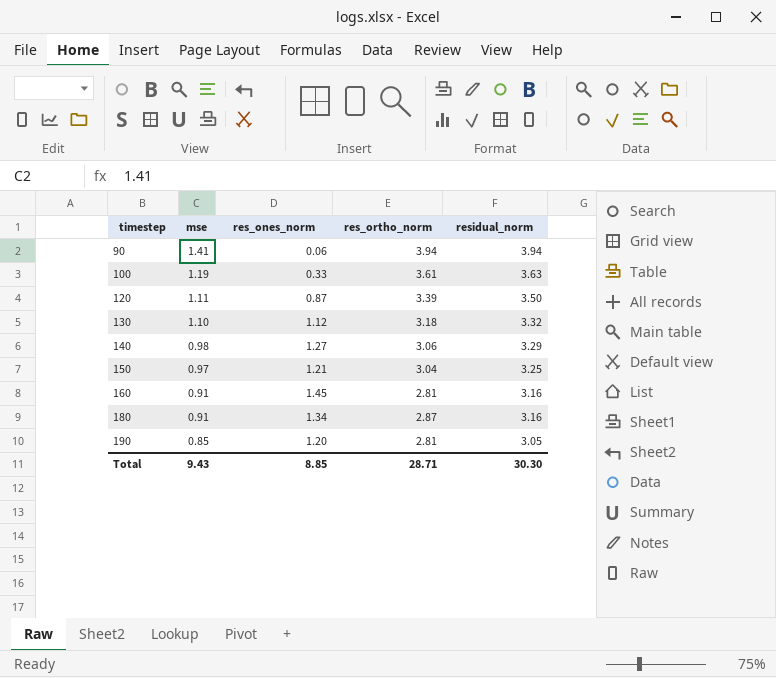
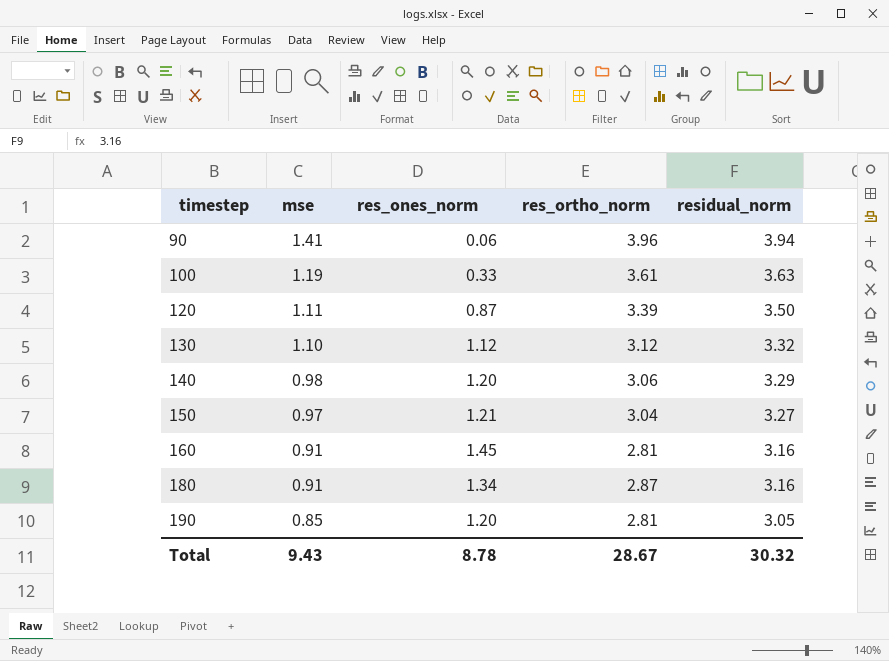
90 | res_ortho_norm: 3.94 -> 3.96
130 | res_ortho_norm: 3.18 -> 3.12
140 | res_ones_norm: 1.27 -> 1.20
150 | residual_norm: 3.25 -> 3.27
Total | res_ones_norm: 8.85 -> 8.78
Total | res_ortho_norm: 28.71 -> 28.67
Total | residual_norm: 30.30 -> 30.32

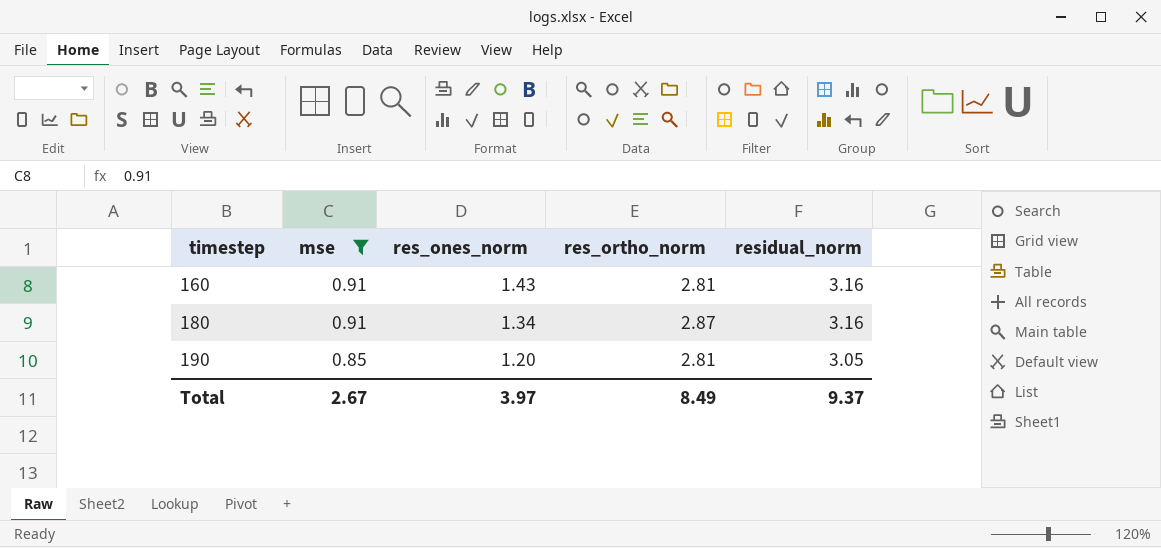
filter: none -> mse <= 0.91
160 | res_ones_norm: 1.45 -> 1.43
Total | mse: 9.43 -> 2.67
Total | res_ones_norm: 8.78 -> 3.97
Total | res_ortho_norm: 28.67 -> 8.49
Total | residual_norm: 30.32 -> 9.37

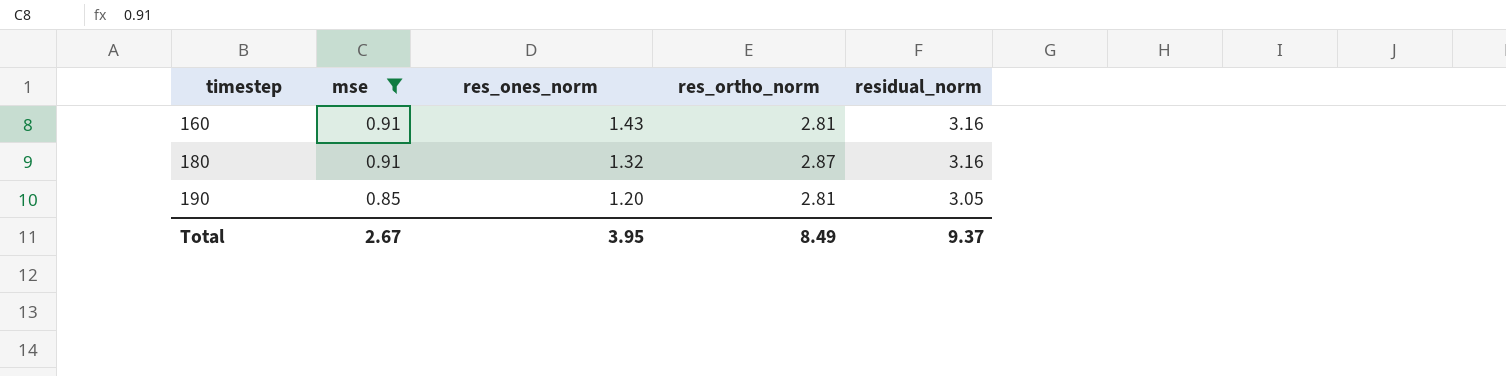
180 | res_ones_norm: 1.34 -> 1.32
Total | res_ones_norm: 3.97 -> 3.95

